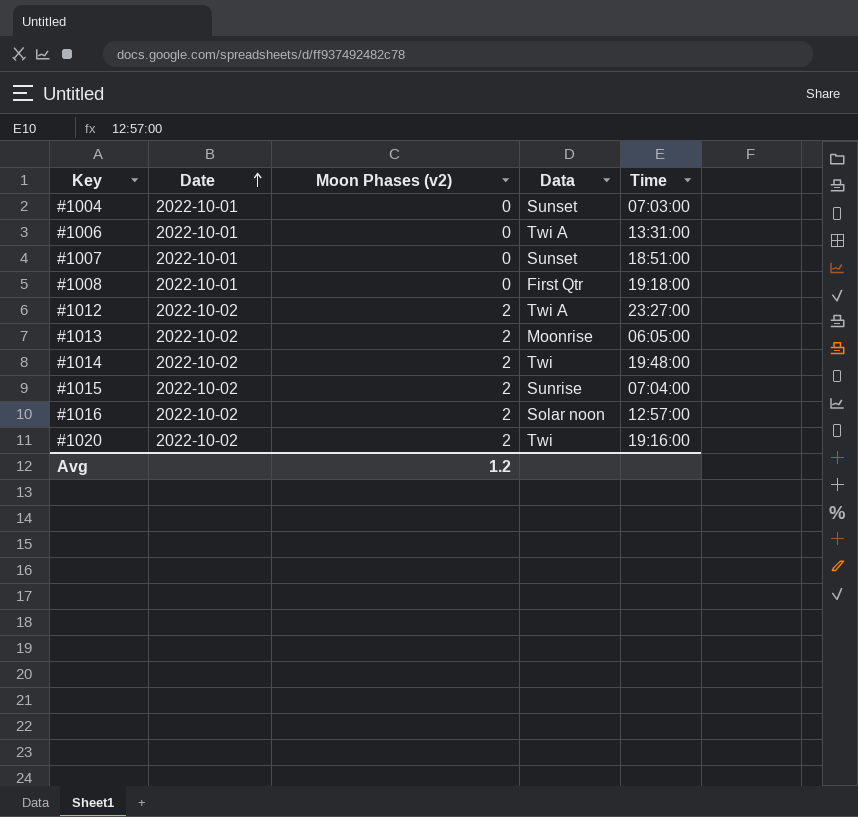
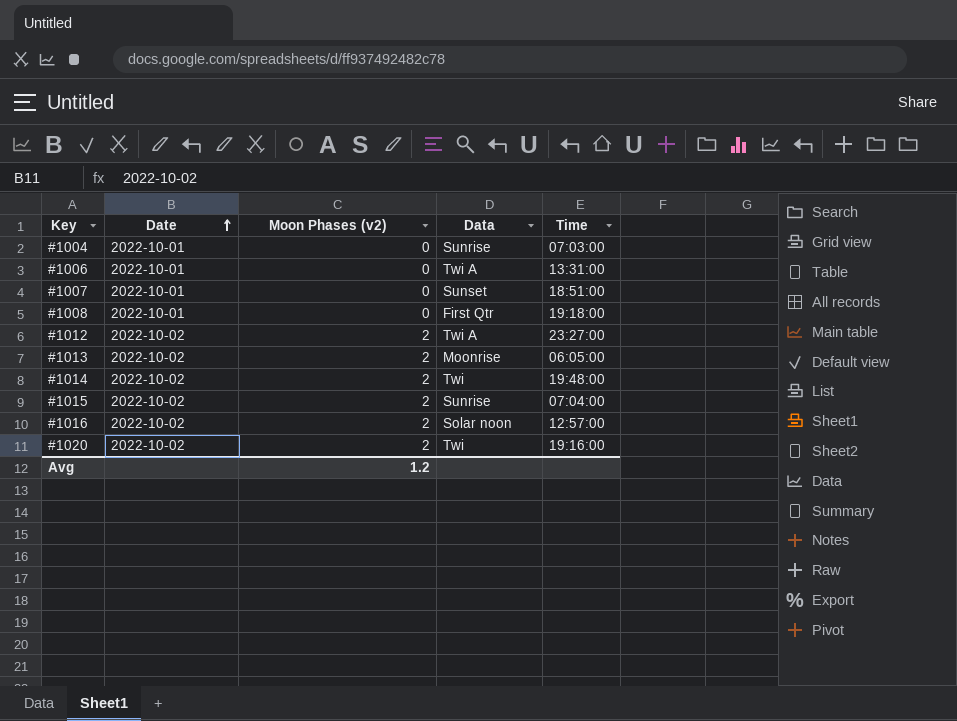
#1004 | Data: Sunset -> Sunrise

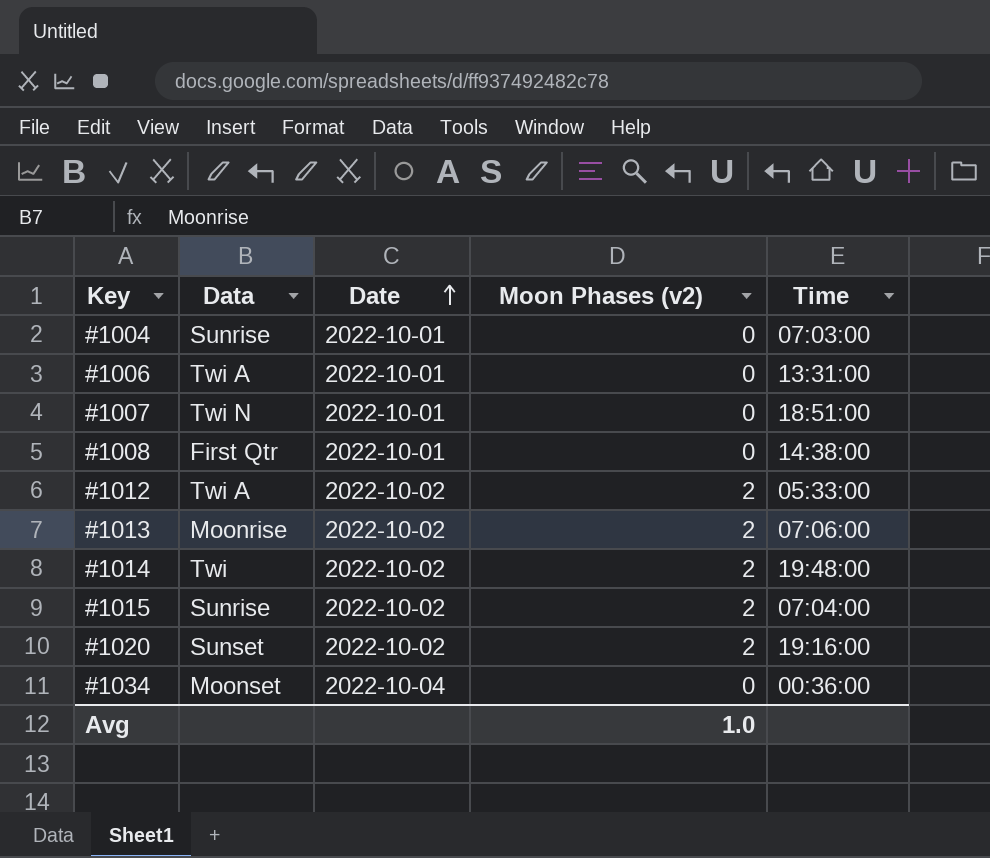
column Data | position: 4 -> 2
row #1016: 2022-10-02 | 2 | Solar noon | 12:57:00 -> none
#1007 | Data: Sunset -> Twi N
#1008 | Time: 19:18:00 -> 14:38:00
#1012 | Time: 23:27:00 -> 05:33:00
#1013 | Time: 06:05:00 -> 07:06:00
#1020 | Data: Twi -> Sunset
row #1034: none -> Moonset | 2022-10-04 | 0 | 00:36:00
Avg | Moon Phases (v2): 1.2 -> 1.0

